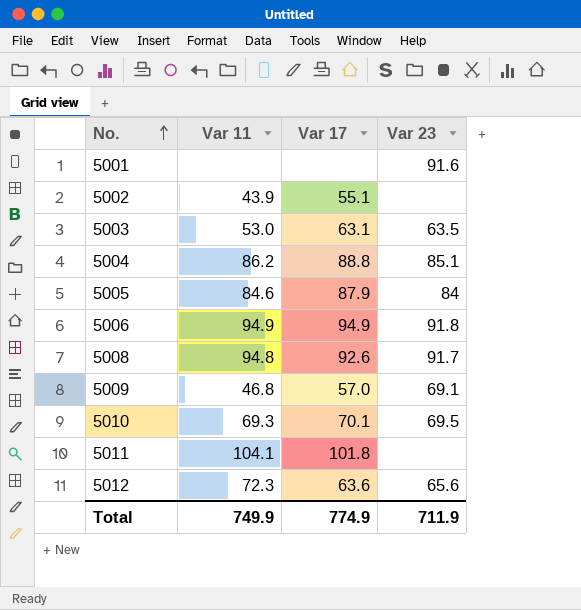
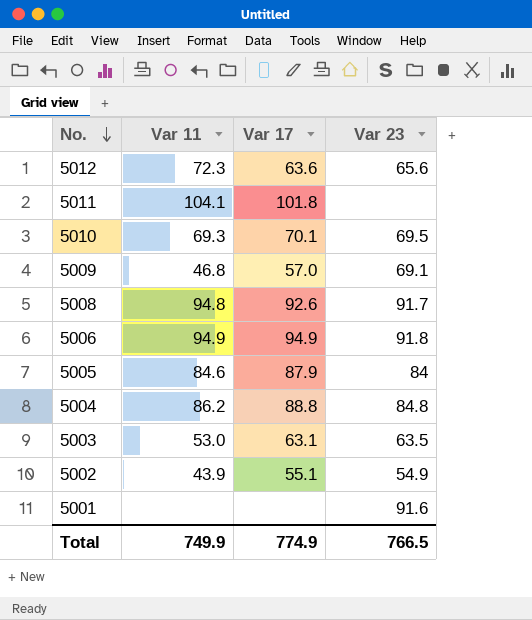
row order: No. ascending -> No. descending
5004 | Var 23: 85.1 -> 84.8
5002 | Var 23: none -> 54.9
Total | Var 23: 711.9 -> 766.5

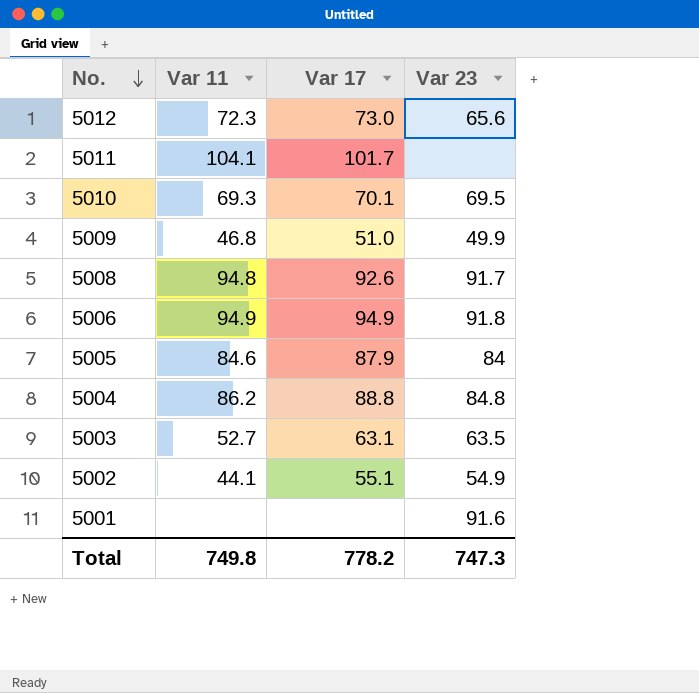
5012 | Var 17: 63.6 -> 73.0
5011 | Var 17: 101.8 -> 101.7
5009 | Var 17: 57.0 -> 51.0
5009 | Var 23: 69.1 -> 49.9
5003 | Var 11: 53.0 -> 52.7
5002 | Var 11: 43.9 -> 44.1
Total | Var 11: 749.9 -> 749.8
Total | Var 17: 774.9 -> 778.2
Total | Var 23: 766.5 -> 747.3

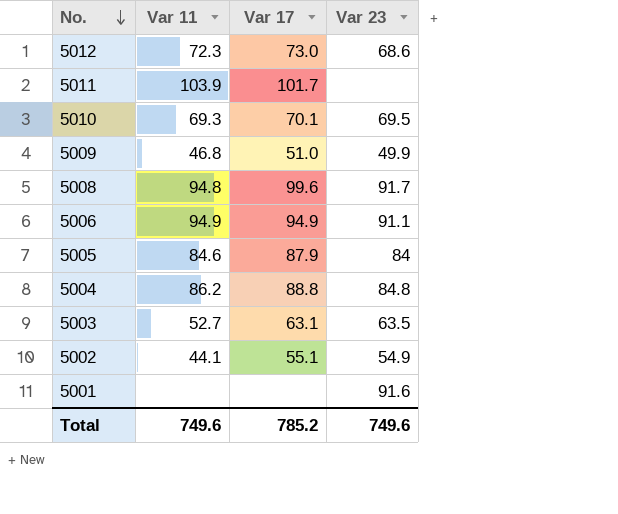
5012 | Var 23: 65.6 -> 68.6
5011 | Var 11: 104.1 -> 103.9
5008 | Var 17: 92.6 -> 99.6
5006 | Var 23: 91.8 -> 91.1
Total | Var 11: 749.8 -> 749.6
Total | Var 17: 778.2 -> 785.2
Total | Var 23: 747.3 -> 749.6

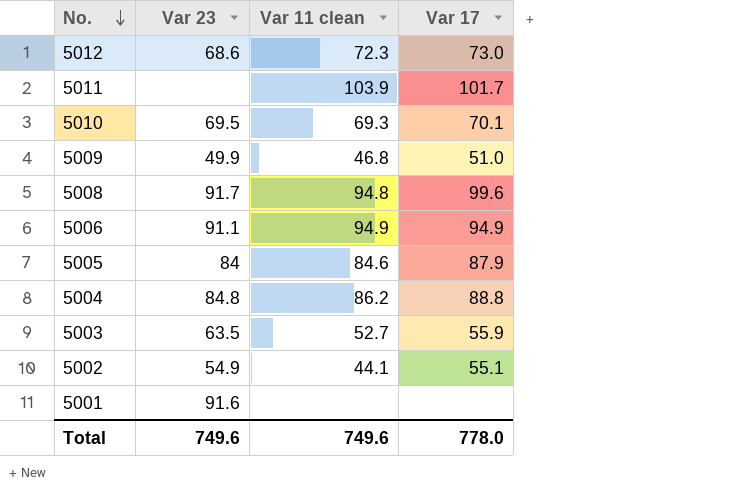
column Var 23 | position: 4 -> 2
column name: Var 11 -> Var 11 clean
5003 | Var 17: 63.1 -> 55.9
Total | Var 17: 785.2 -> 778.0

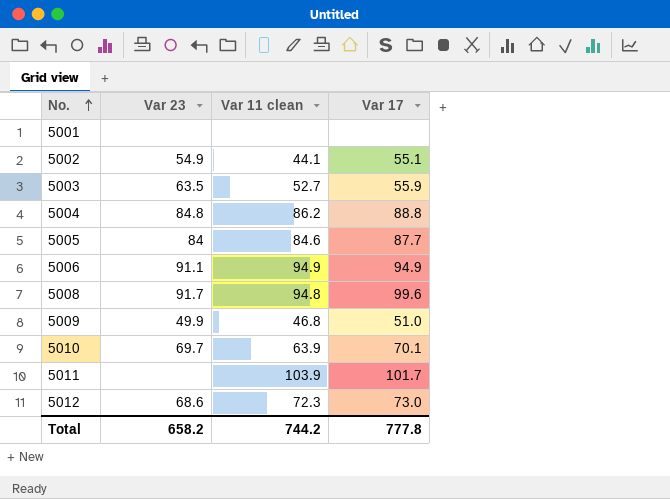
row order: No. descending -> No. ascending
5001 | Var 23: 91.6 -> none
5005 | Var 17: 87.9 -> 87.7
5010 | Var 23: 69.5 -> 69.7
5010 | Var 11 clean: 69.3 -> 63.9
Total | Var 23: 749.6 -> 658.2
Total | Var 11 clean: 749.6 -> 744.2
Total | Var 17: 778.0 -> 777.8

